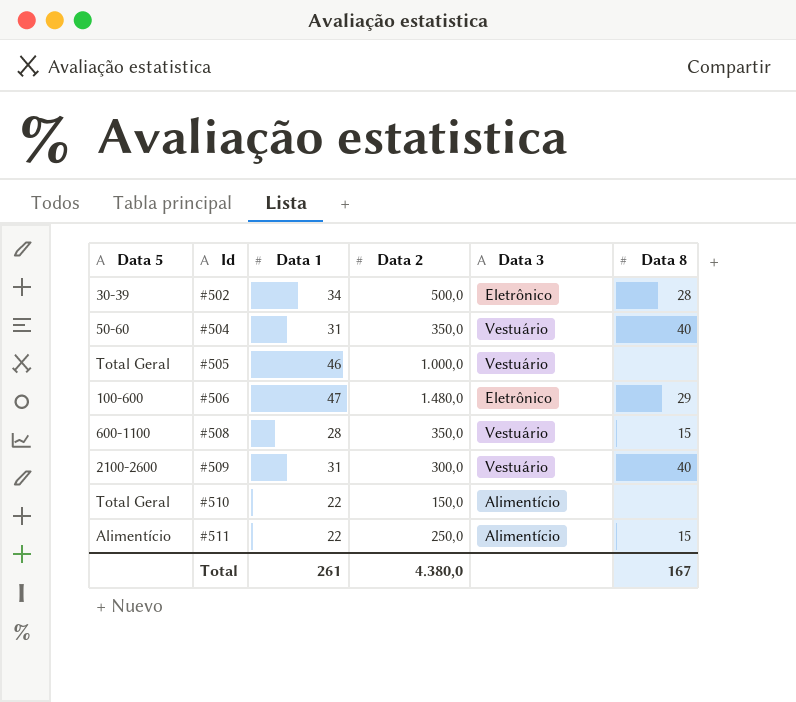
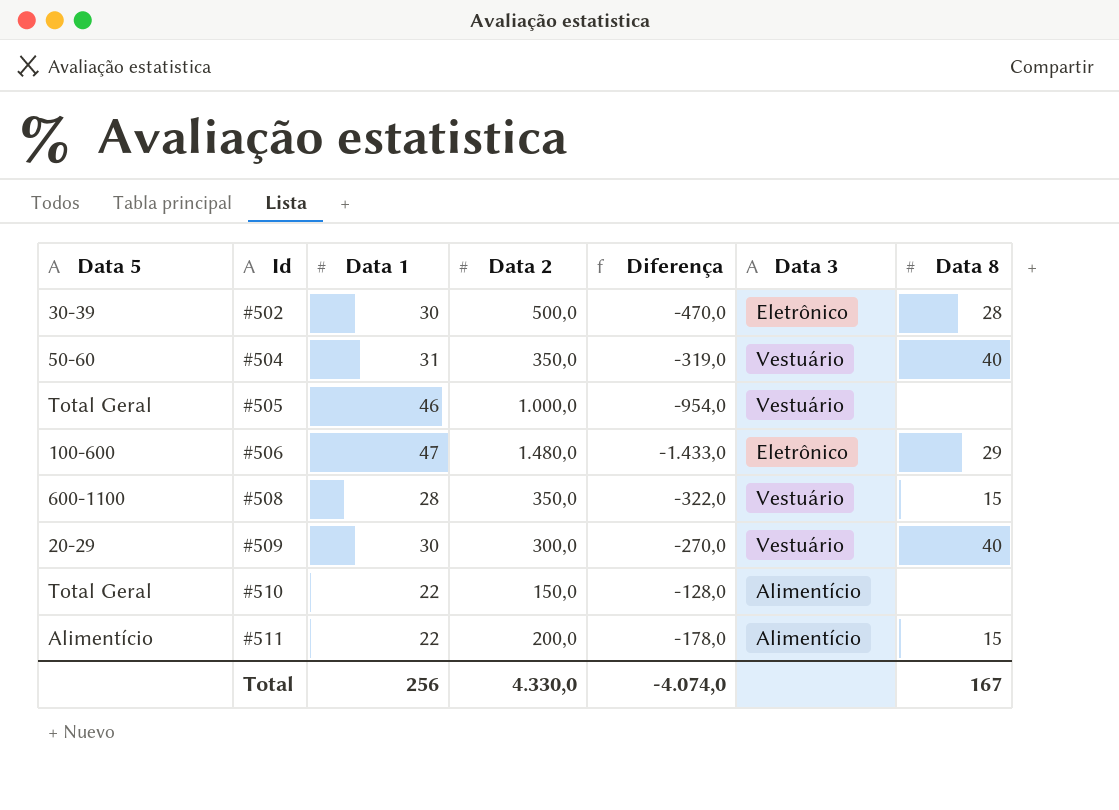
column Diferença | formula: none -> [Data 1] - [Data 2]
#502 | Data 1: 34 -> 30
#509 | Data 5: 2100-2600 -> 20-29
#509 | Data 1: 31 -> 30
#511 | Data 2: 250,0 -> 200,0
Total | Data 1: 261 -> 256
Total | Data 2: 4.380,0 -> 4.330,0

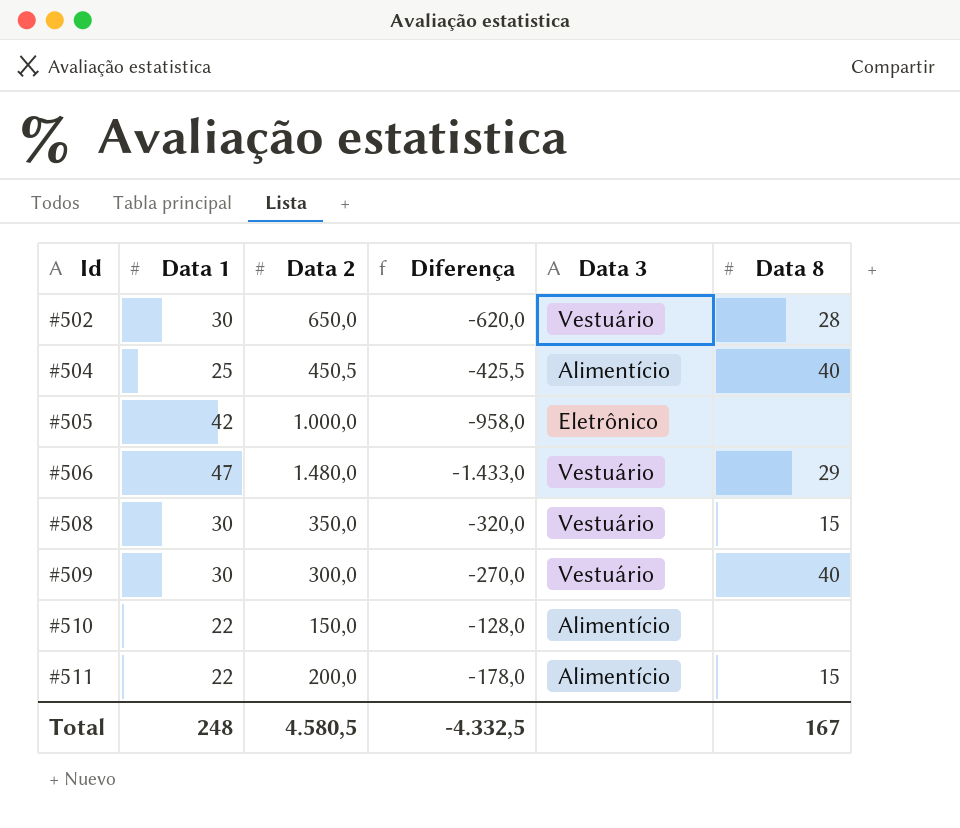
column Data 5 | position: 1 -> none
#502 | Data 2: 500,0 -> 650,0
#502 | Diferença: -470,0 -> -620,0
#502 | Data 3: Eletrônico -> Vestuário
#504 | Data 1: 31 -> 25
#504 | Data 2: 350,0 -> 450,5
#504 | Diferença: -319,0 -> -425,5
#504 | Data 3: Vestuário -> Alimentício
#505 | Data 1: 46 -> 42
#505 | Diferença: -954,0 -> -958,0
#505 | Data 3: Vestuário -> Eletrônico
#506 | Data 3: Eletrônico -> Vestuário
#508 | Data 1: 28 -> 30
#508 | Diferença: -322,0 -> -320,0
Total | Data 1: 256 -> 248
Total | Data 2: 4.330,0 -> 4.580,5
Total | Diferença: -4.074,0 -> -4.332,5

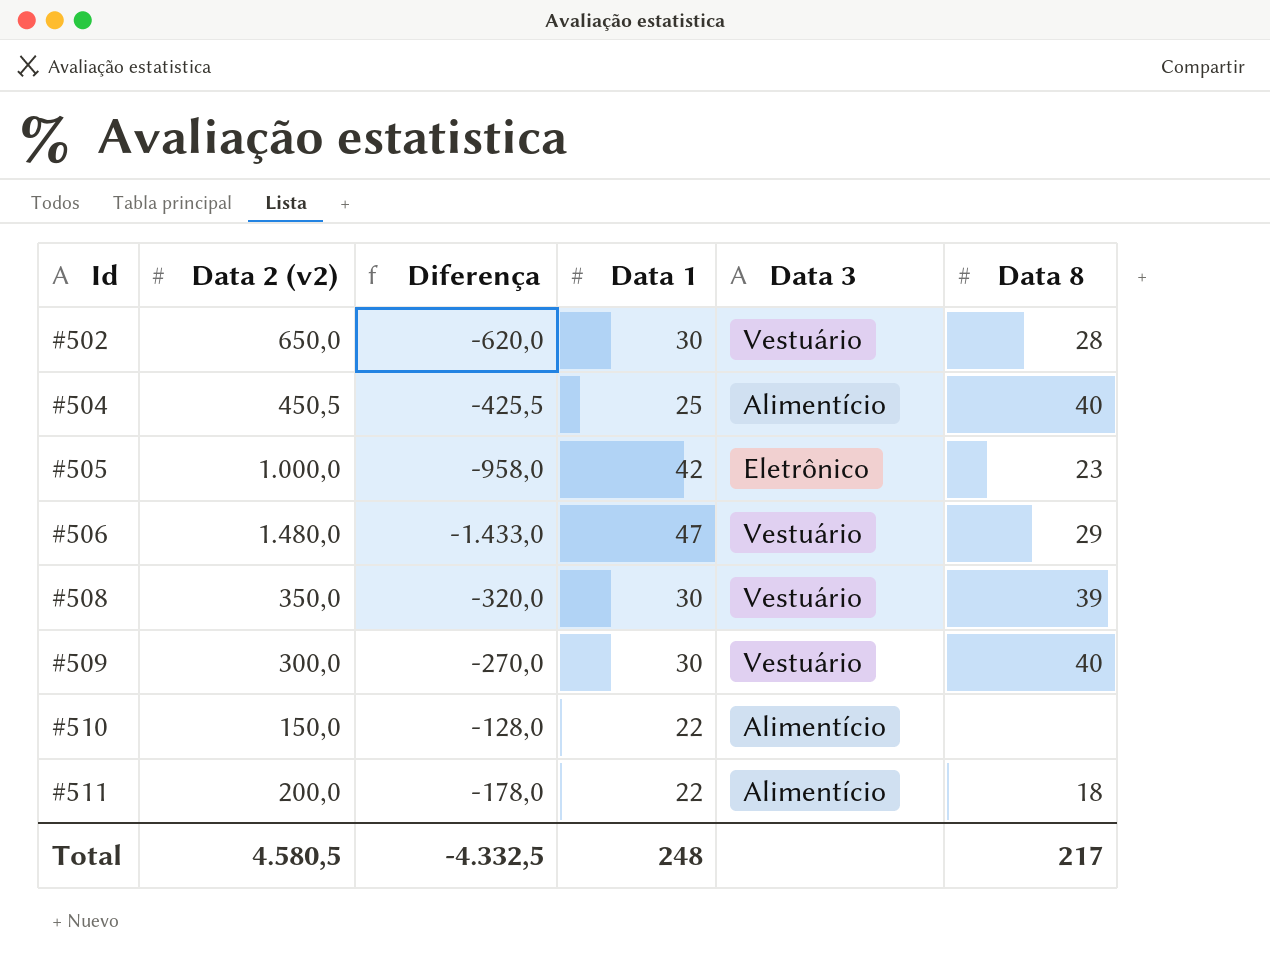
column name: Data 2 -> Data 2 (v2)
column Data 1 | position: 2 -> 4
#505 | Data 8: none -> 23
#508 | Data 8: 15 -> 39
#511 | Data 8: 15 -> 18
Total | Data 8: 167 -> 217

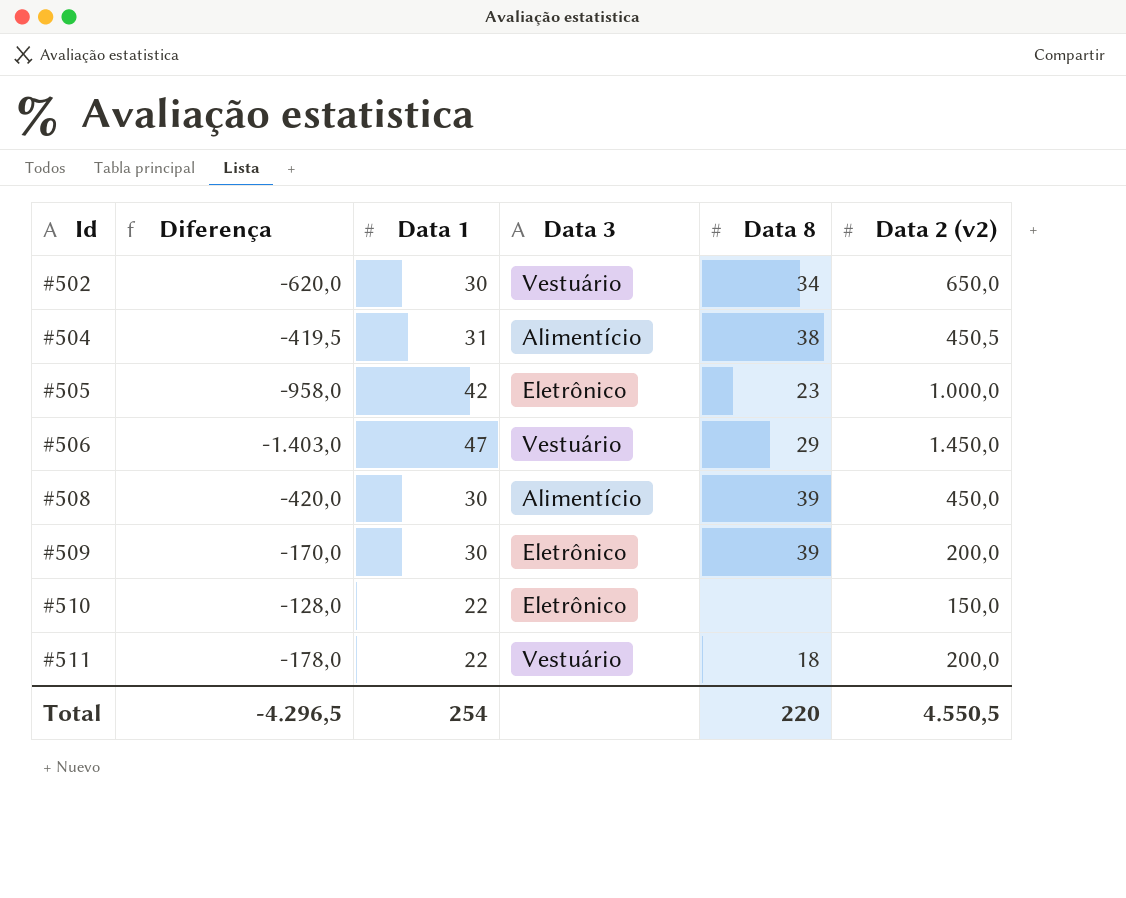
column Data 2 (v2) | position: 2 -> 6
#502 | Data 8: 28 -> 34
#504 | Diferença: -425,5 -> -419,5
#504 | Data 1: 25 -> 31
#504 | Data 8: 40 -> 38
#506 | Diferença: -1.433,0 -> -1.403,0
#506 | Data 2 (v2): 1.480,0 -> 1.450,0
#508 | Diferença: -320,0 -> -420,0
#508 | Data 3: Vestuário -> Alimentício
#508 | Data 2 (v2): 350,0 -> 450,0
#509 | Diferença: -270,0 -> -170,0
#509 | Data 3: Vestuário -> Eletrônico
#509 | Data 8: 40 -> 39
#509 | Data 2 (v2): 300,0 -> 200,0
#510 | Data 3: Alimentício -> Eletrônico
#511 | Data 3: Alimentício -> Vestuário
Total | Diferença: -4.332,5 -> -4.296,5
Total | Data 1: 248 -> 254
Total | Data 8: 217 -> 220
Total | Data 2 (v2): 4.580,5 -> 4.550,5

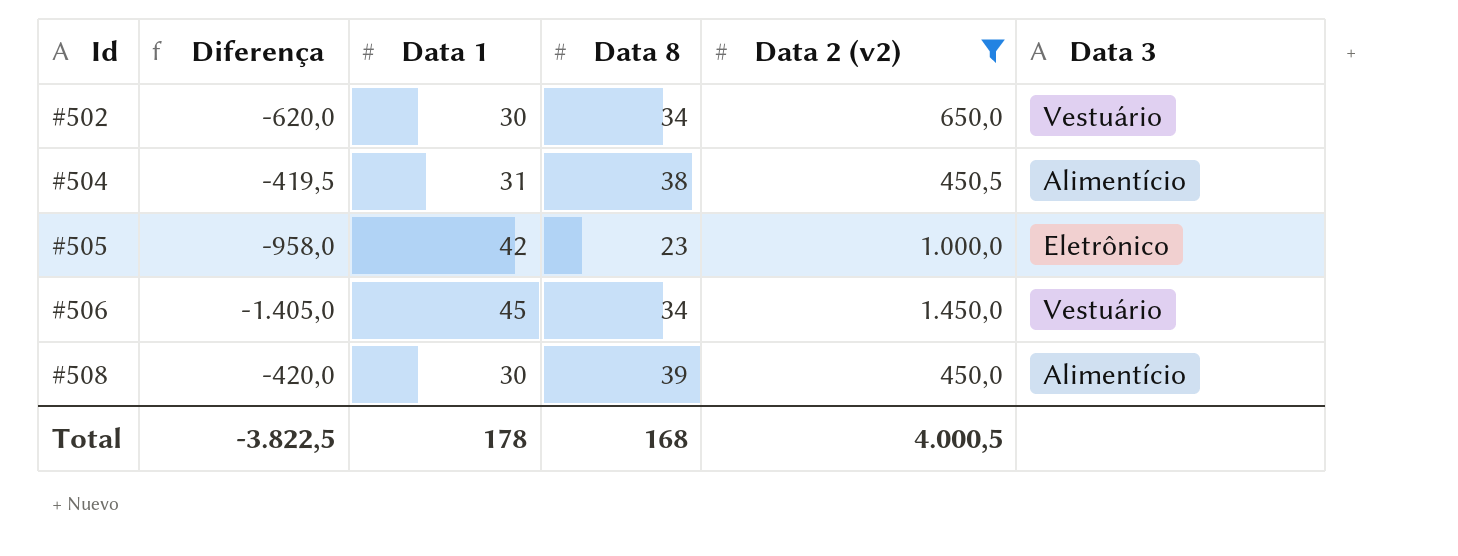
filter: none -> Data 2 (v2) >= 450,0
column Data 3 | position: 4 -> 6
#506 | Diferença: -1.403,0 -> -1.405,0
#506 | Data 1: 47 -> 45
#506 | Data 8: 29 -> 34
Total | Diferença: -4.296,5 -> -3.822,5
Total | Data 1: 254 -> 178
Total | Data 8: 220 -> 168
Total | Data 2 (v2): 4.550,5 -> 4.000,5

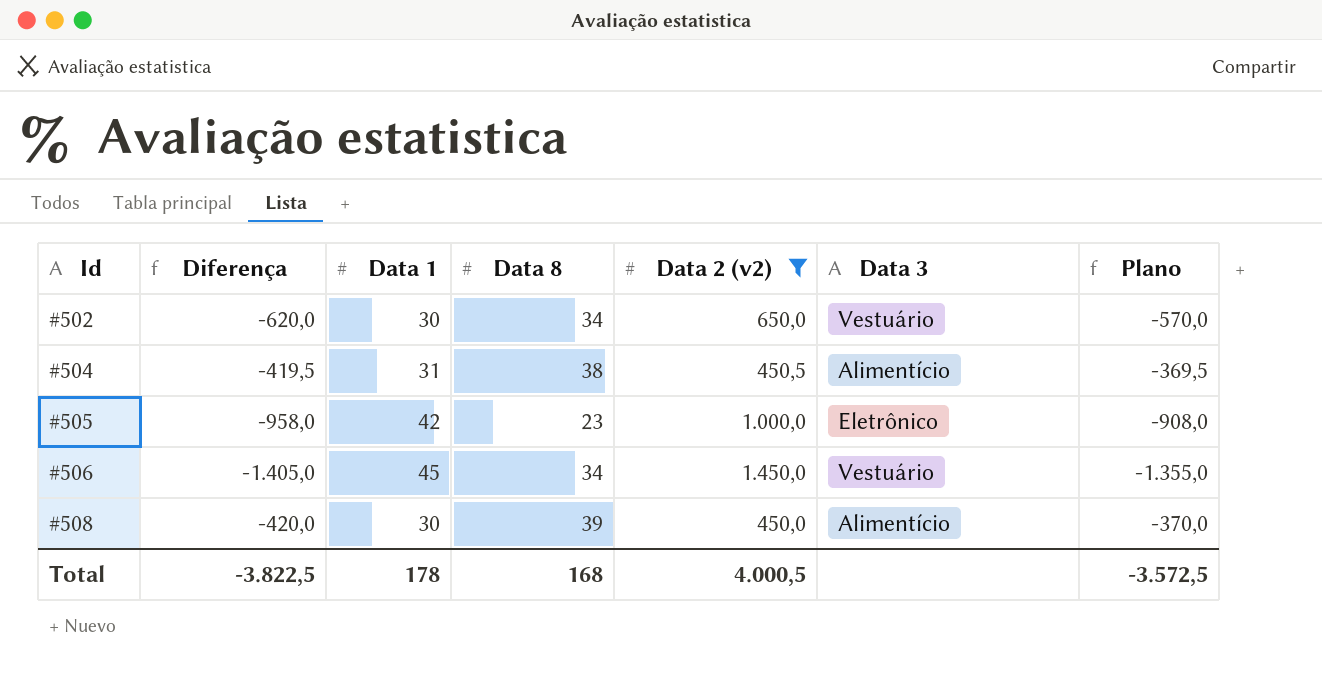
column Plano | formula: none -> [Diferença] + 50

